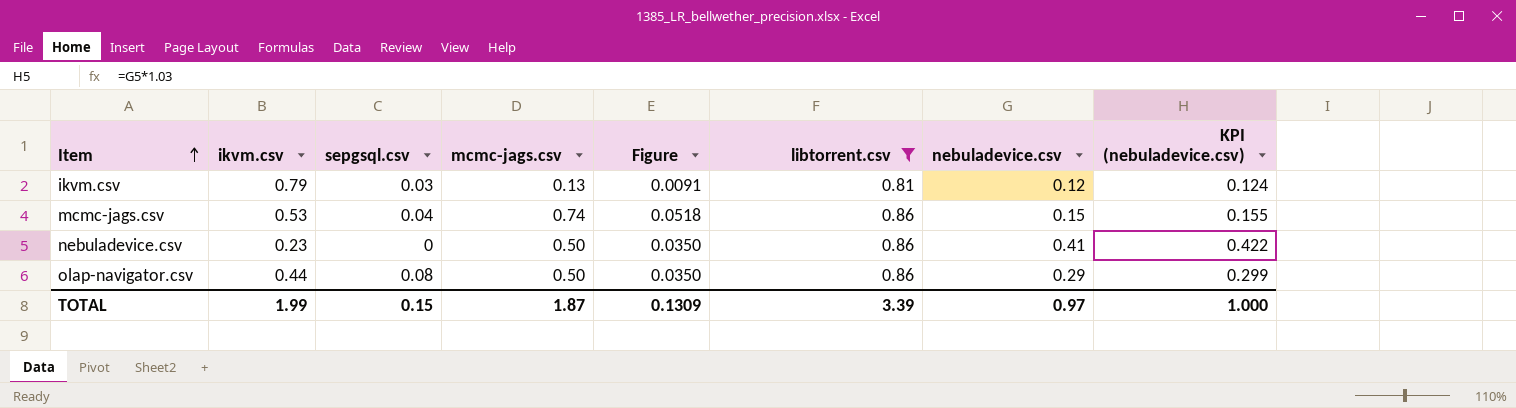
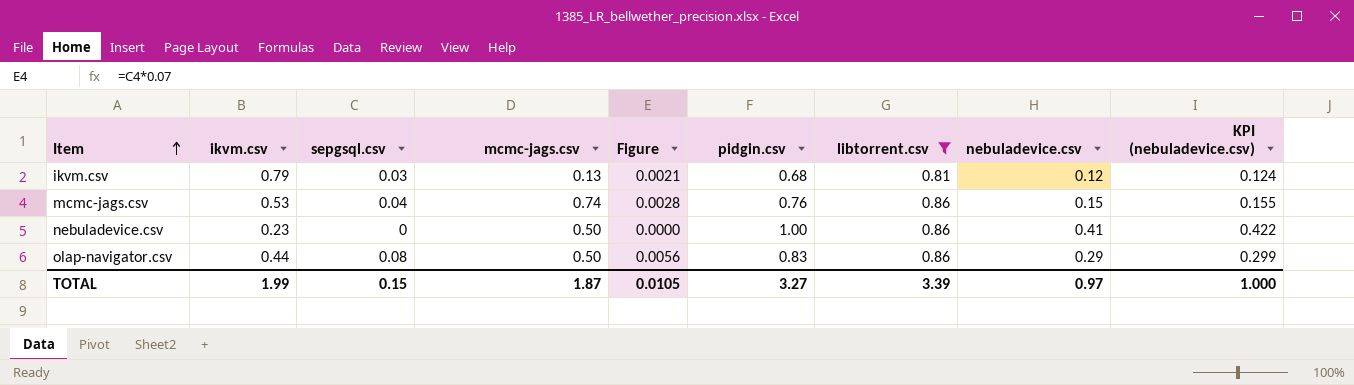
column Figure | formula: [mcmc-jags.csv] * 0.07 -> [sepgsql.csv] * 0.07
column pidgin.csv | position: none -> 6
TOTAL | Figure: 0.1309 -> 0.0105

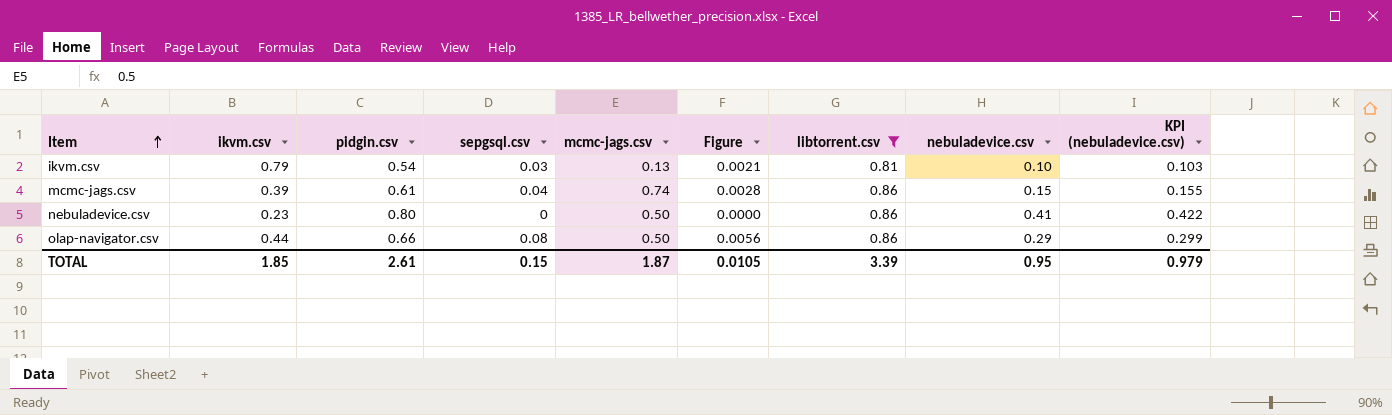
column pidgin.csv | position: 6 -> 3
ikvm.csv | pidgin.csv: 0.68 -> 0.54
ikvm.csv | nebuladevice.csv: 0.12 -> 0.10
ikvm.csv | KPI (nebuladevice.csv): 0.124 -> 0.103
mcmc-jags.csv | ikvm.csv: 0.53 -> 0.39
mcmc-jags.csv | pidgin.csv: 0.76 -> 0.61
nebuladevice.csv | pidgin.csv: 1.00 -> 0.80
olap-navigator.csv | pidgin.csv: 0.83 -> 0.66
TOTAL | ikvm.csv: 1.99 -> 1.85
TOTAL | pidgin.csv: 3.27 -> 2.61
TOTAL | nebuladevice.csv: 0.97 -> 0.95
TOTAL | KPI (nebuladevice.csv): 1.000 -> 0.979

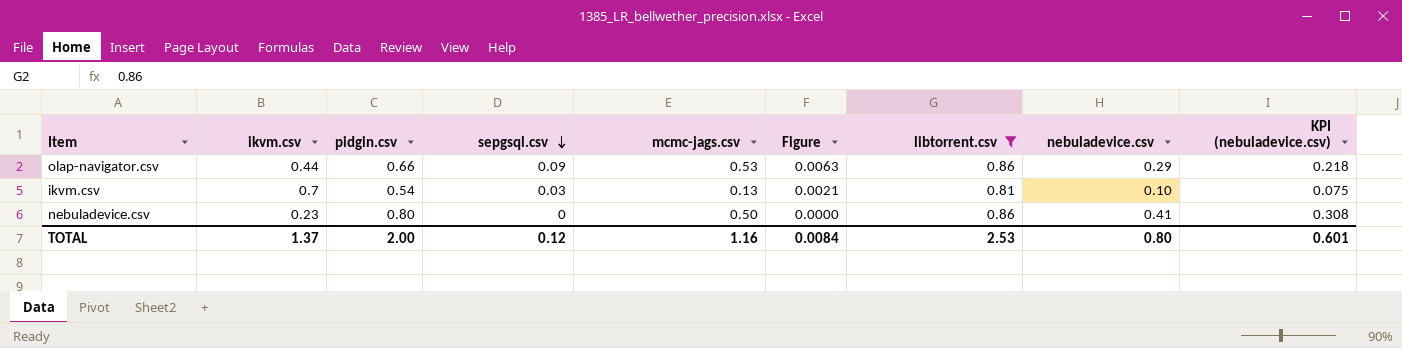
row order: Item ascending -> sepgsql.csv descending
column KPI (nebuladevice.csv) | formula: [nebuladevice.csv] * 1.03 -> [nebuladevice.csv] * 0.75
row mcmc-jags.csv: 0.39 | 0.61 | 0.04 | 0.74 | 0.0028 | 0.86 | 0.15 | 0.155 -> none
olap-navigator.csv | sepgsql.csv: 0.08 -> 0.09
olap-navigator.csv | mcmc-jags.csv: 0.50 -> 0.53
olap-navigator.csv | Figure: 0.0056 -> 0.0063
ikvm.csv | ikvm.csv: 0.79 -> 0.7
TOTAL | ikvm.csv: 1.85 -> 1.37
TOTAL | pidgin.csv: 2.61 -> 2.00
TOTAL | sepgsql.csv: 0.15 -> 0.12
TOTAL | mcmc-jags.csv: 1.87 -> 1.16
TOTAL | Figure: 0.0105 -> 0.0084
TOTAL | libtorrent.csv: 3.39 -> 2.53
TOTAL | nebuladevice.csv: 0.95 -> 0.80
TOTAL | KPI (nebuladevice.csv): 0.979 -> 0.601

